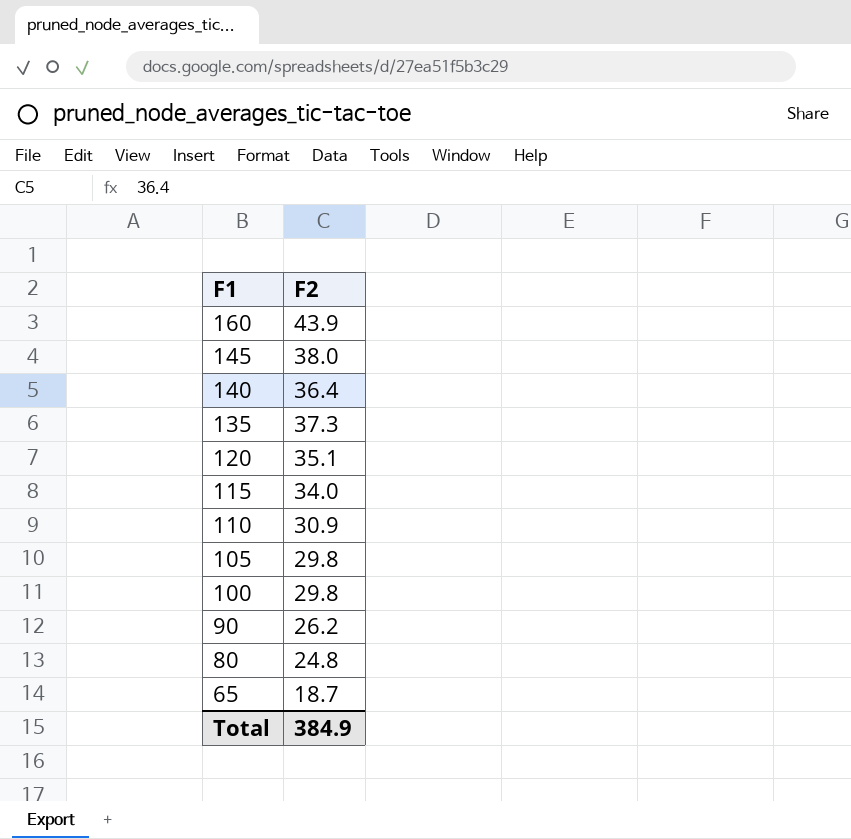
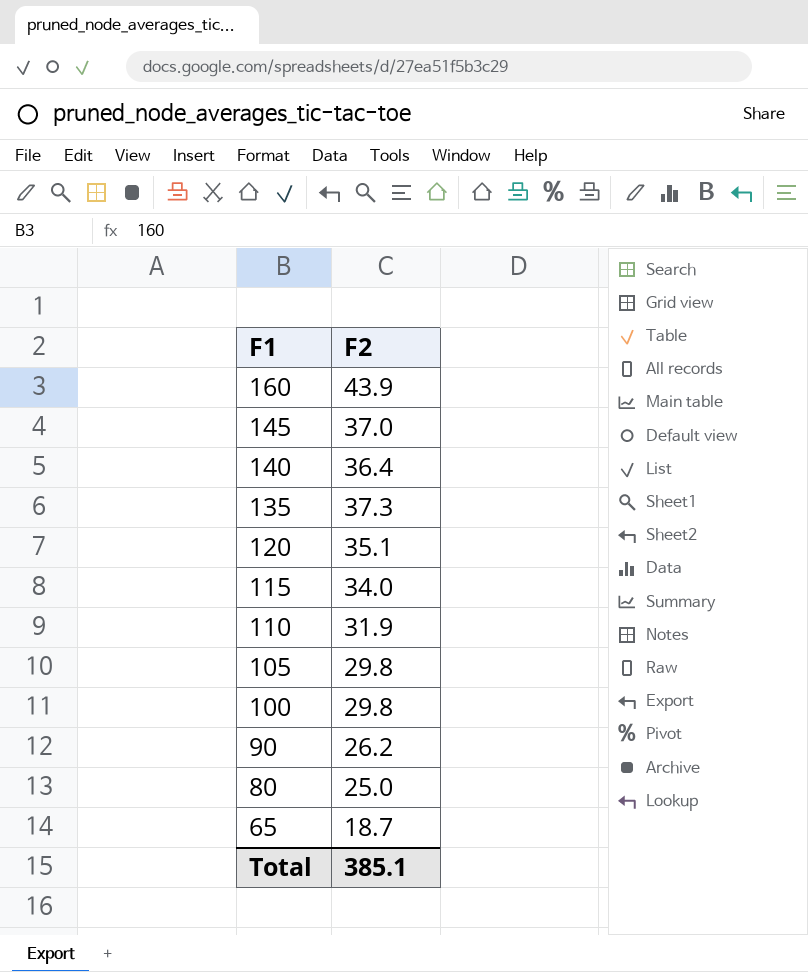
145 | F2: 38.0 -> 37.0
110 | F2: 30.9 -> 31.9
80 | F2: 24.8 -> 25.0
Total | F2: 384.9 -> 385.1

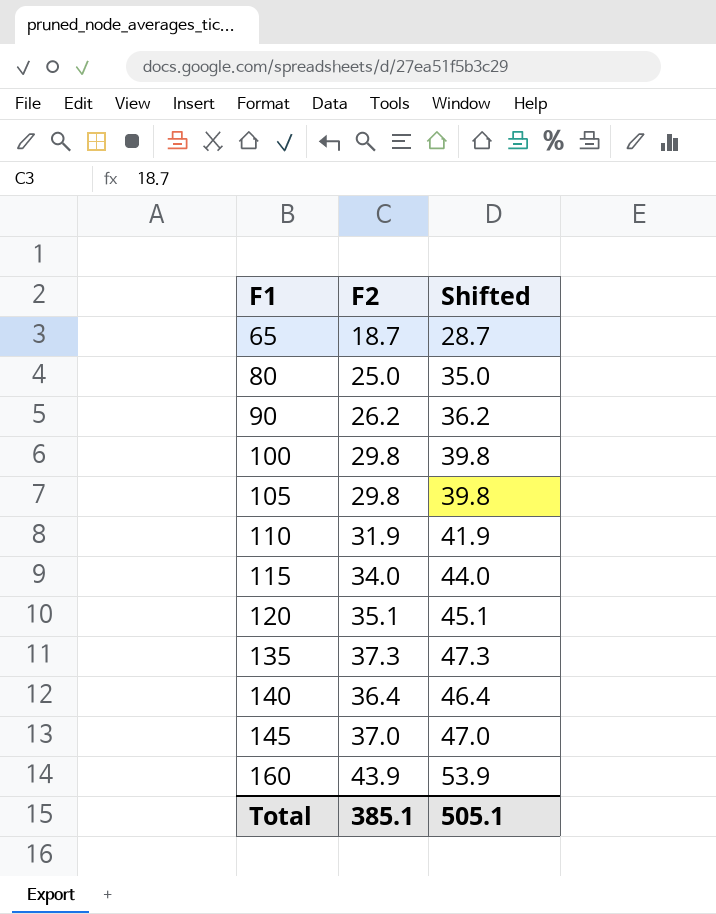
row order: F1 descending -> F1 ascending
column Shifted | formula: none -> [F2] + 10

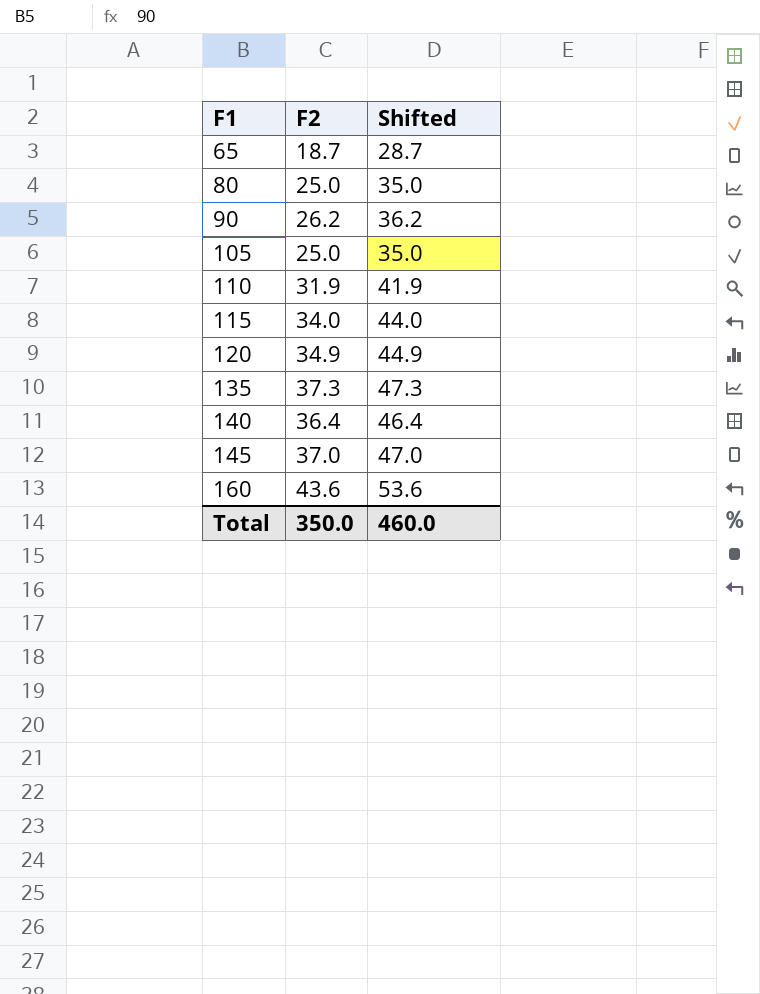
row 100: 29.8 | 39.8 -> none
105 | F2: 29.8 -> 25.0
105 | Shifted: 39.8 -> 35.0
120 | F2: 35.1 -> 34.9
120 | Shifted: 45.1 -> 44.9
160 | F2: 43.9 -> 43.6
160 | Shifted: 53.9 -> 53.6
Total | F2: 385.1 -> 350.0
Total | Shifted: 505.1 -> 460.0

